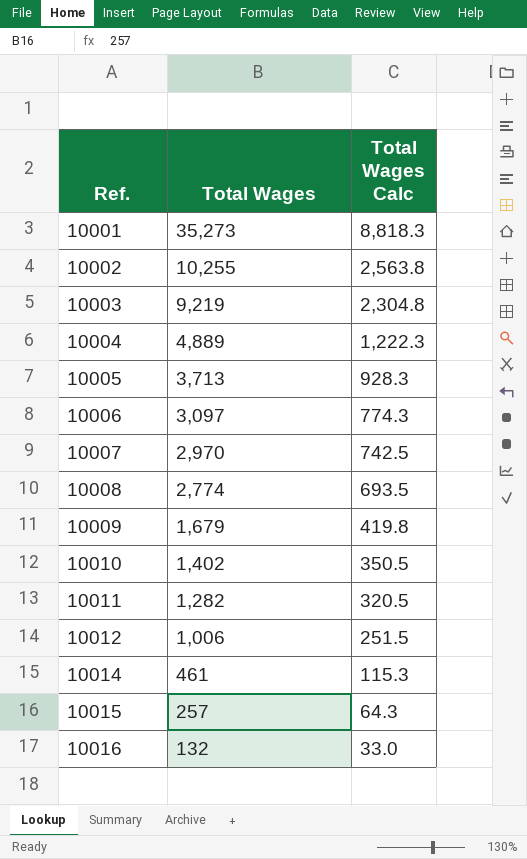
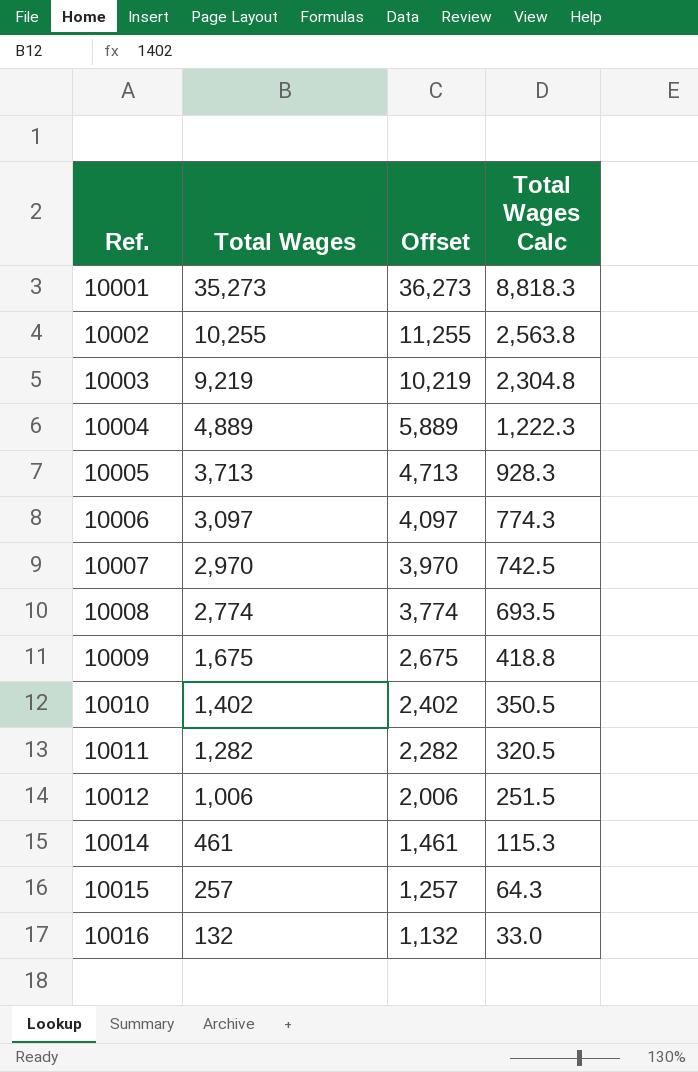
column Offset | formula: none -> [Total Wages] + 1000
10009 | Total Wages: 1,679 -> 1,675
10009 | Total Wages Calc: 419.8 -> 418.8

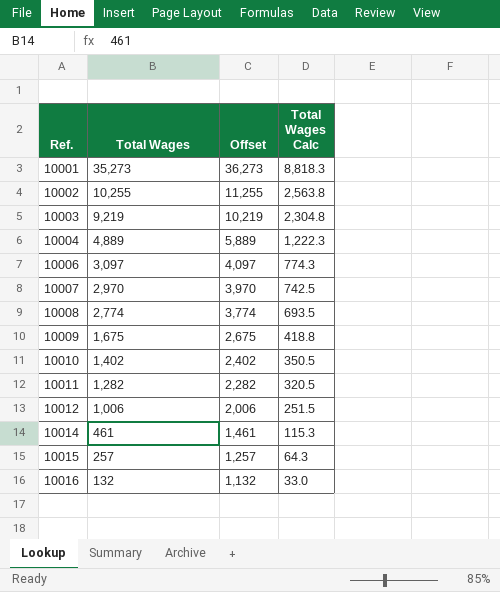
row 10005: 3,713 | 4,713 | 928.3 -> none

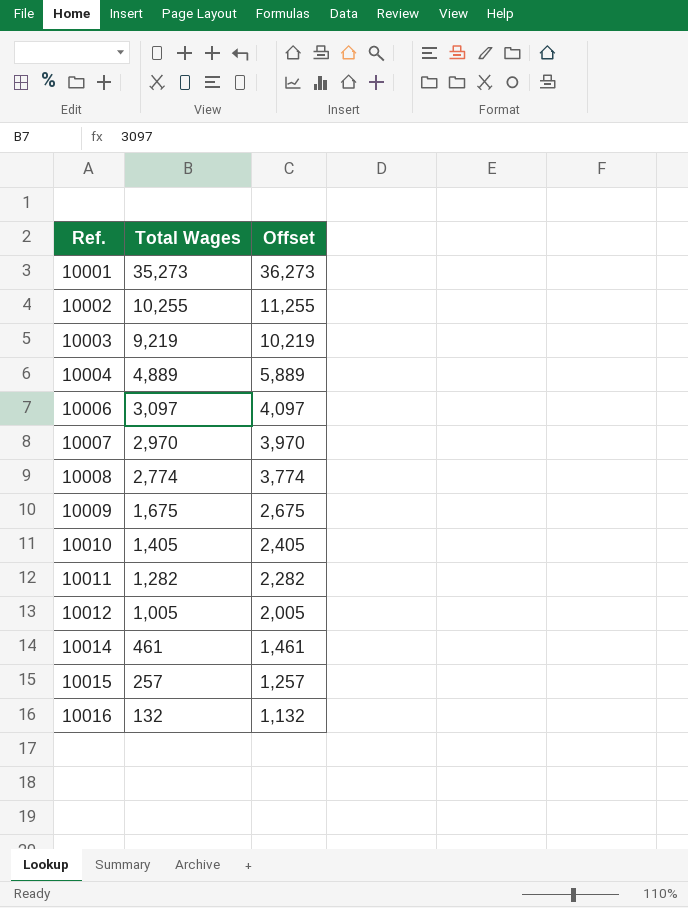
column Total Wages Calc | formula: [Total Wages] * 0.25 -> none
10010 | Total Wages: 1,402 -> 1,405
10010 | Offset: 2,402 -> 2,405
10012 | Total Wages: 1,006 -> 1,005
10012 | Offset: 2,006 -> 2,005

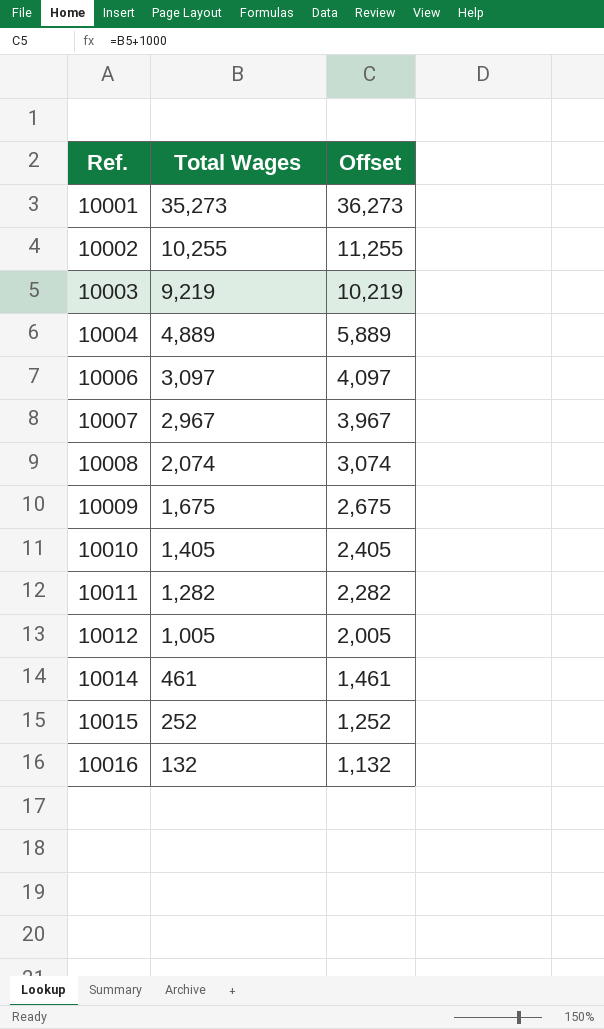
10007 | Total Wages: 2,970 -> 2,967
10007 | Offset: 3,970 -> 3,967
10008 | Total Wages: 2,774 -> 2,074
10008 | Offset: 3,774 -> 3,074
10015 | Total Wages: 257 -> 252
10015 | Offset: 1,257 -> 1,252

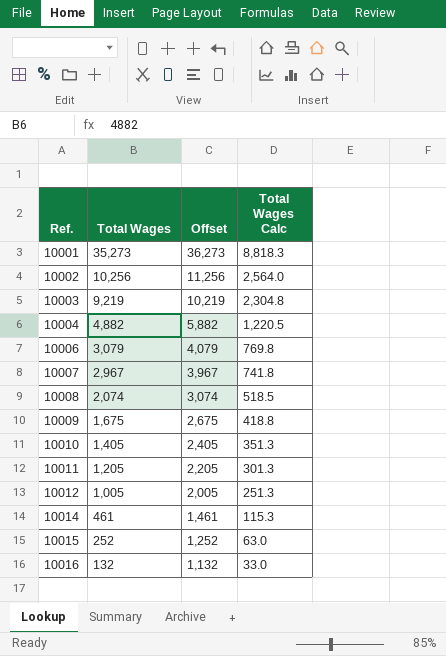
column Total Wages Calc | formula: none -> [Total Wages] * 0.25
10002 | Total Wages: 10,255 -> 10,256
10002 | Offset: 11,255 -> 11,256
10004 | Total Wages: 4,889 -> 4,882
10004 | Offset: 5,889 -> 5,882
10006 | Total Wages: 3,097 -> 3,079
10006 | Offset: 4,097 -> 4,079
10011 | Total Wages: 1,282 -> 1,205
10011 | Offset: 2,282 -> 2,205

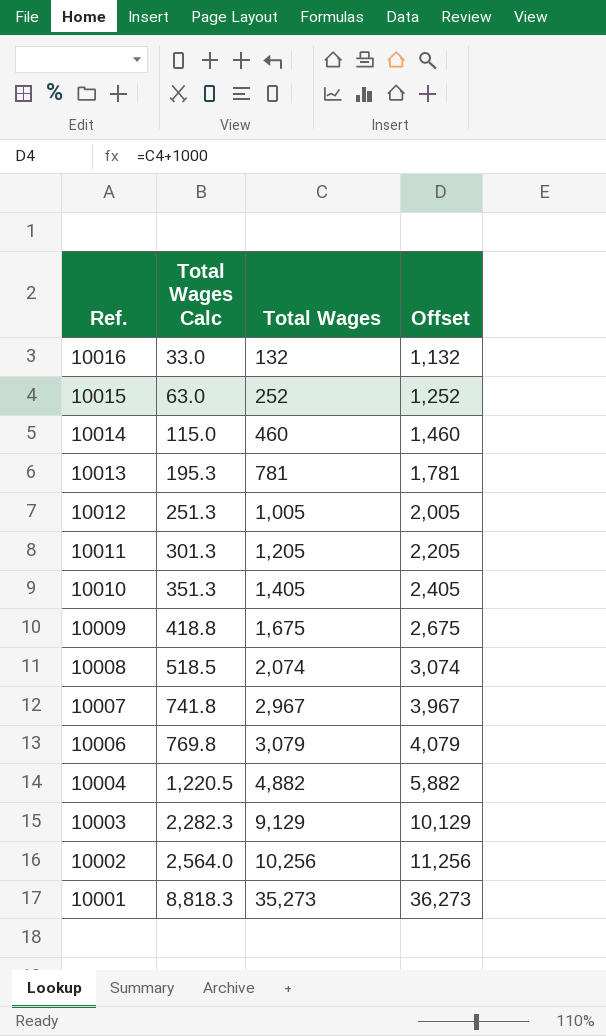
row order: Ref. ascending -> Ref. descending
column Total Wages Calc | position: 4 -> 2
10014 | Total Wages Calc: 115.3 -> 115.0
10014 | Total Wages: 461 -> 460
10014 | Offset: 1,461 -> 1,460
row 10013: none -> 195.3 | 781 | 1,781
10003 | Total Wages Calc: 2,304.8 -> 2,282.3
10003 | Total Wages: 9,219 -> 9,129
10003 | Offset: 10,219 -> 10,129

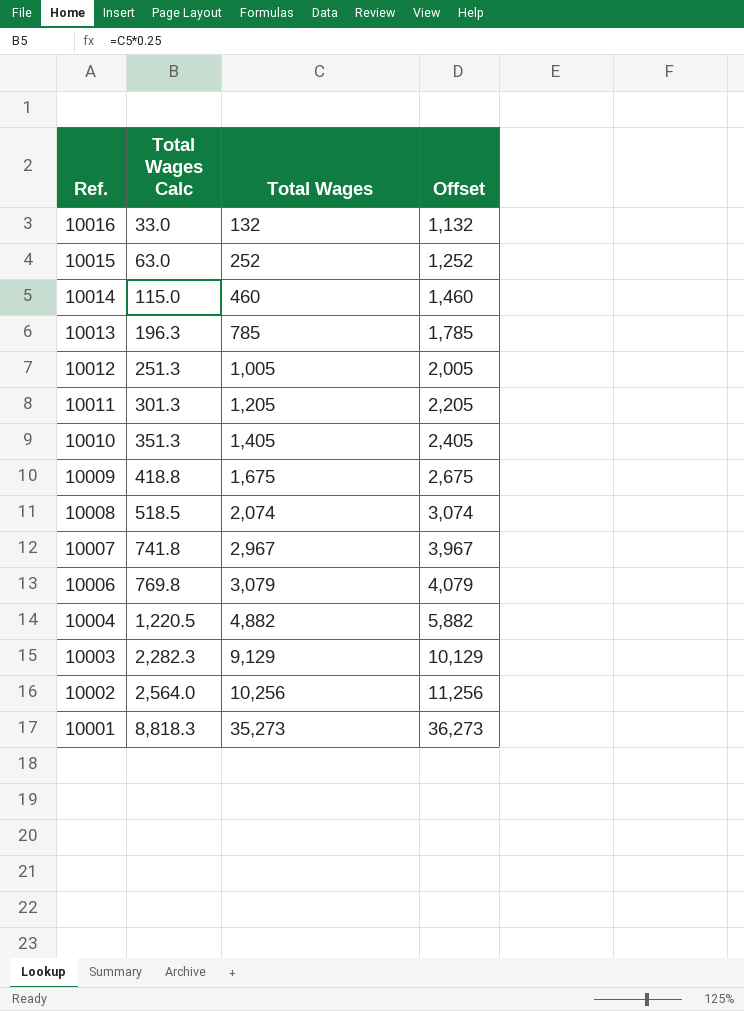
10013 | Total Wages Calc: 195.3 -> 196.3
10013 | Total Wages: 781 -> 785
10013 | Offset: 1,781 -> 1,785

